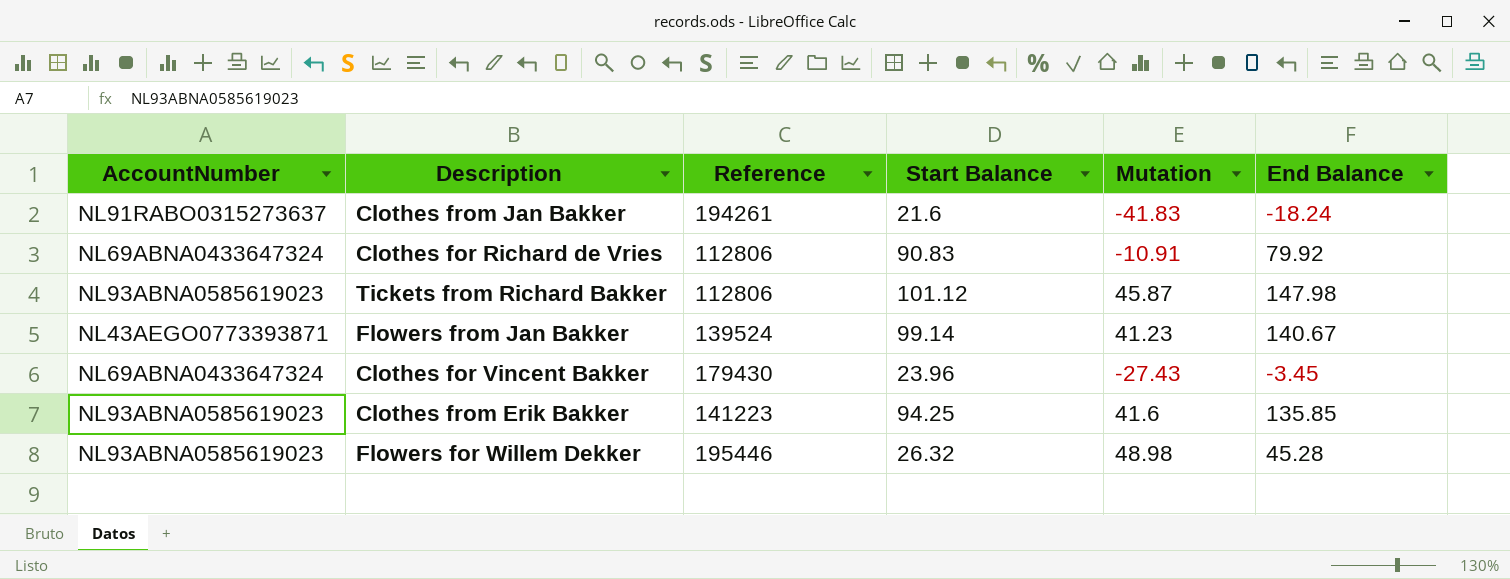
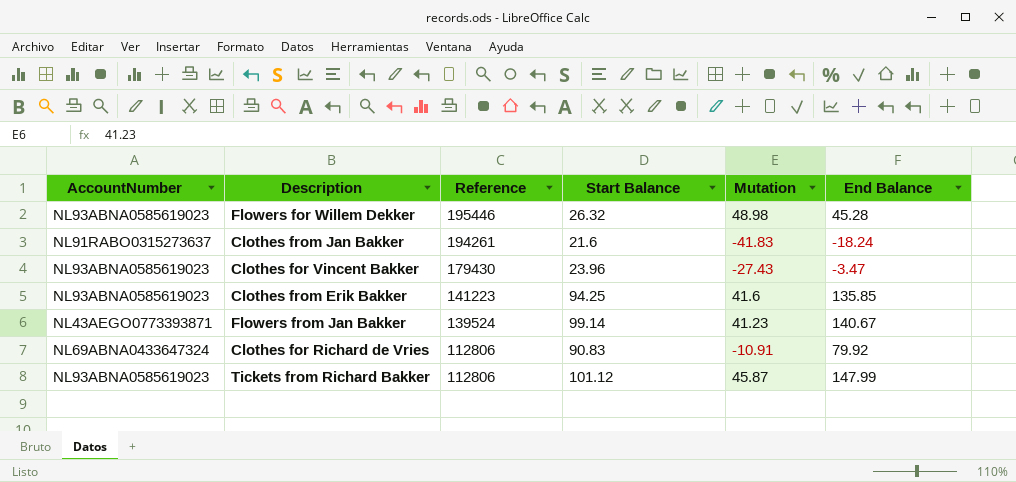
row order: none -> Reference descending
Clothes for Vincent Bakker | AccountNumber: NL69ABNA0433647324 -> NL93ABNA0585619023
Clothes for Vincent Bakker | End Balance: -3.45 -> -3.47
Tickets from Richard Bakker | End Balance: 147.98 -> 147.99

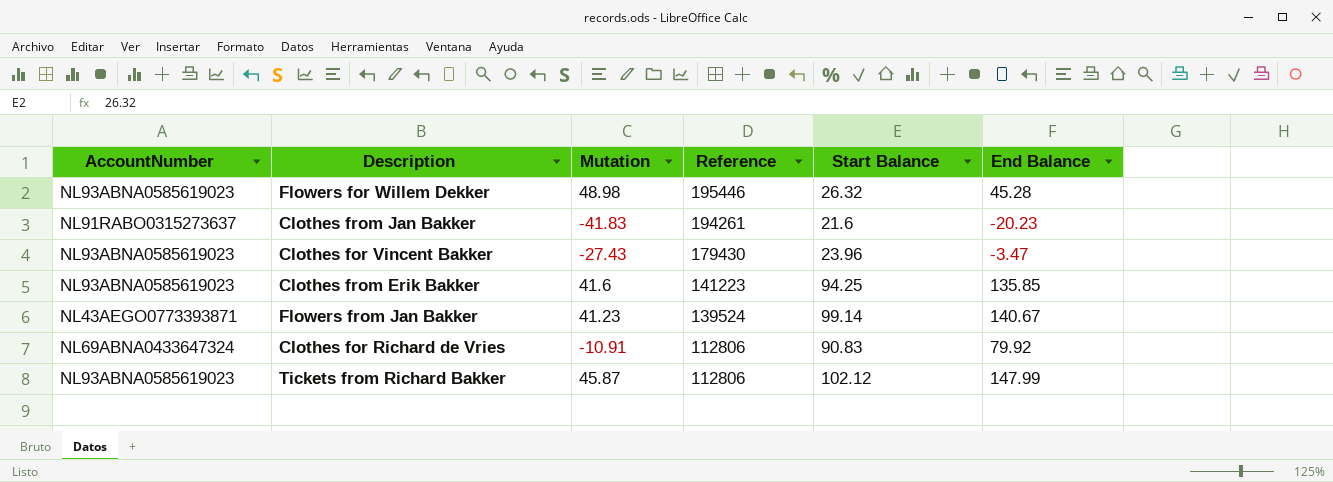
column Mutation | position: 5 -> 3
Clothes from Jan Bakker | End Balance: -18.24 -> -20.23
Tickets from Richard Bakker | Start Balance: 101.12 -> 102.12

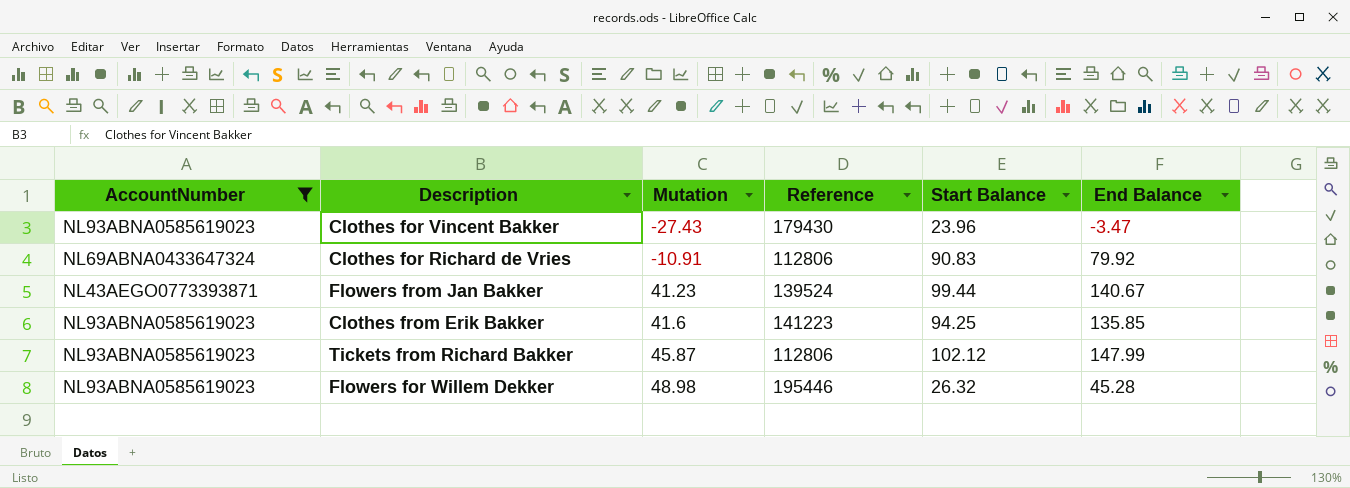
filter: none -> AccountNumber != NL91RABO0315273637
row order: Reference descending -> Mutation ascending
Flowers from Jan Bakker | Start Balance: 99.14 -> 99.44

